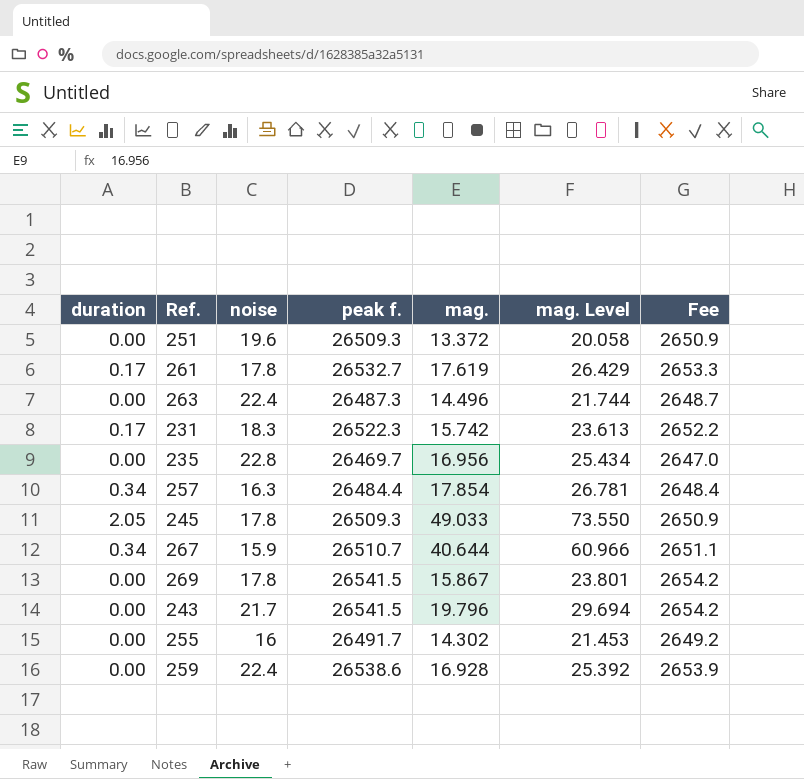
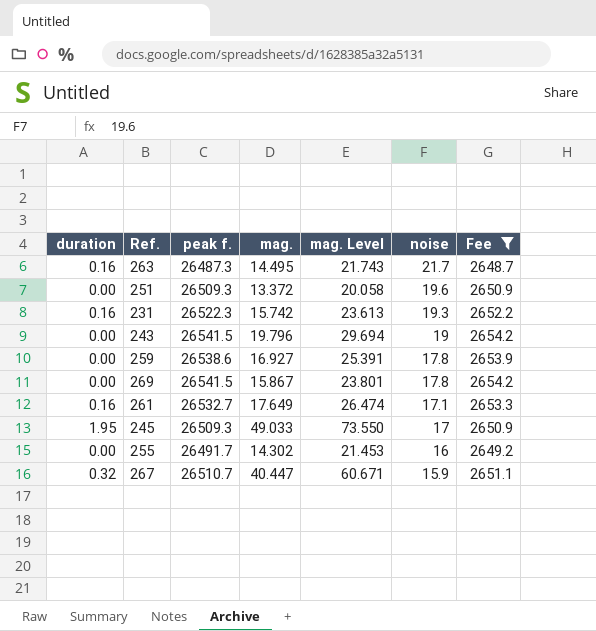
filter: none -> Fee >= 2648.7
row order: none -> noise descending
column noise | position: 3 -> 6
263 | duration: 0.00 -> 0.16
263 | mag.: 14.496 -> 14.495
263 | mag. Level: 21.744 -> 21.743
263 | noise: 22.4 -> 21.7
231 | duration: 0.17 -> 0.16
231 | noise: 18.3 -> 19.3
243 | noise: 21.7 -> 19
259 | mag.: 16.928 -> 16.927
259 | mag. Level: 25.392 -> 25.391
259 | noise: 22.4 -> 17.8
261 | duration: 0.17 -> 0.16
261 | mag.: 17.619 -> 17.649
261 | mag. Level: 26.429 -> 26.474
261 | noise: 17.8 -> 17.1
245 | duration: 2.05 -> 1.95
245 | noise: 17.8 -> 17
267 | duration: 0.34 -> 0.32
267 | mag.: 40.644 -> 40.447
267 | mag. Level: 60.966 -> 60.671

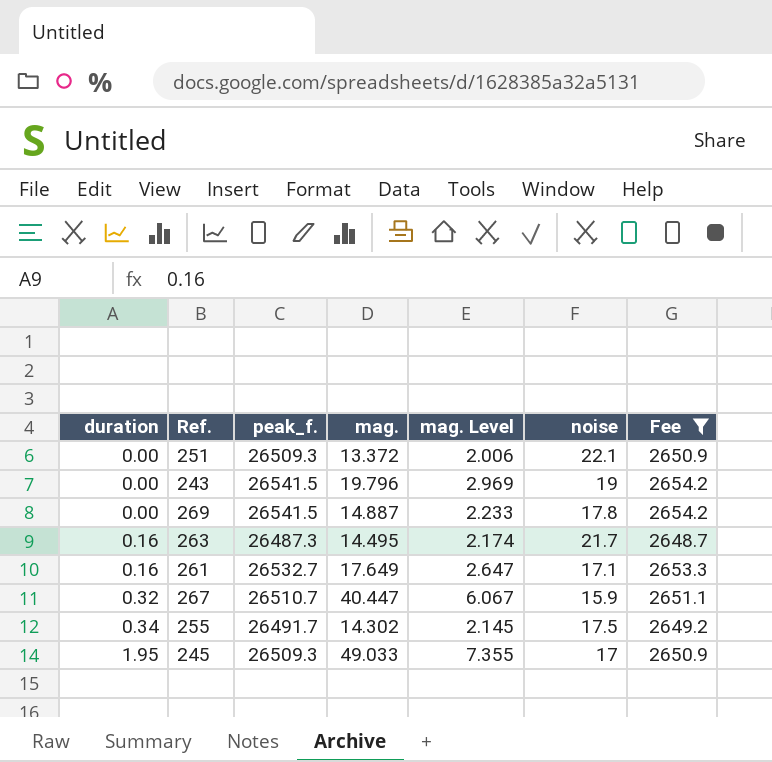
row order: noise descending -> duration ascending
column name: peak f. -> peak_f.
column mag. Level | formula: [mag.] * 1.5 -> [mag.] * 0.15
row 231: 0.16 | 26522.3 | 15.742 | 23.613 | 19.3 | 2652.2 -> none
row 259: 0.00 | 26538.6 | 16.927 | 25.391 | 17.8 | 2653.9 -> none
251 | noise: 19.6 -> 22.1
269 | mag.: 15.867 -> 14.887
255 | duration: 0.00 -> 0.34
255 | noise: 16 -> 17.5

